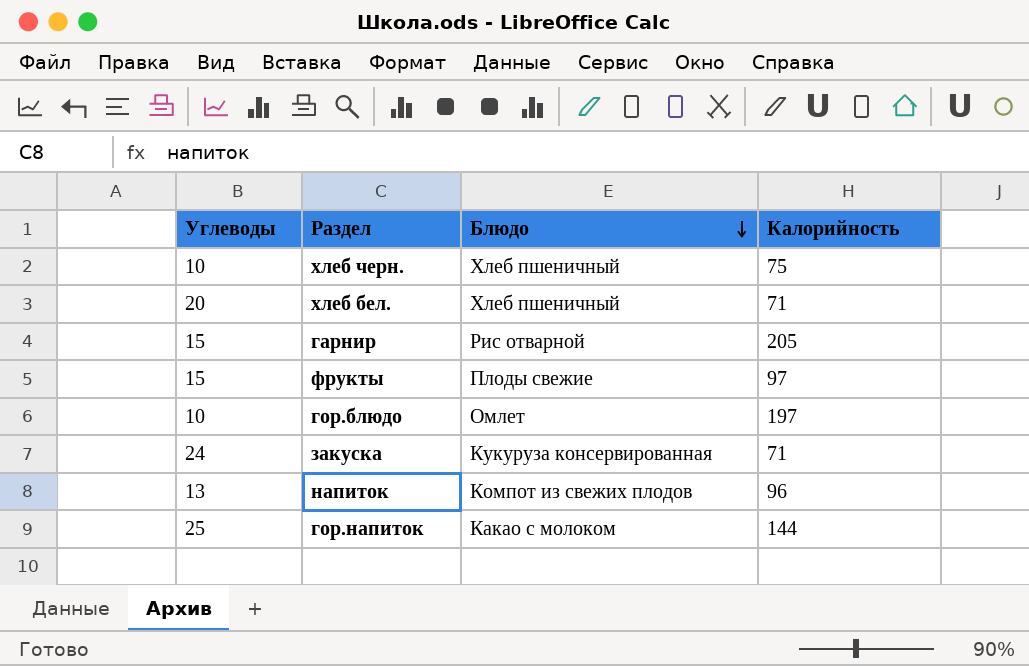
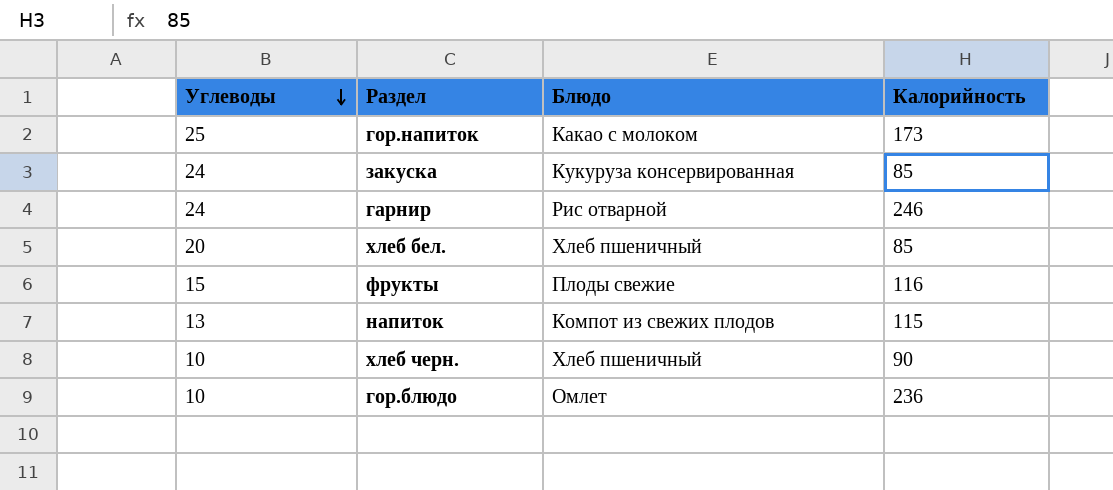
row order: Блюдо descending -> Углеводы descending
гор.напиток | Калорийность: 144 -> 173
закуска | Калорийность: 71 -> 85
гарнир | Углеводы: 15 -> 24
гарнир | Калорийность: 205 -> 246
хлеб бел. | Калорийность: 71 -> 85
фрукты | Калорийность: 97 -> 116
напиток | Калорийность: 96 -> 115
хлеб черн. | Калорийность: 75 -> 90
гор.блюдо | Калорийность: 197 -> 236

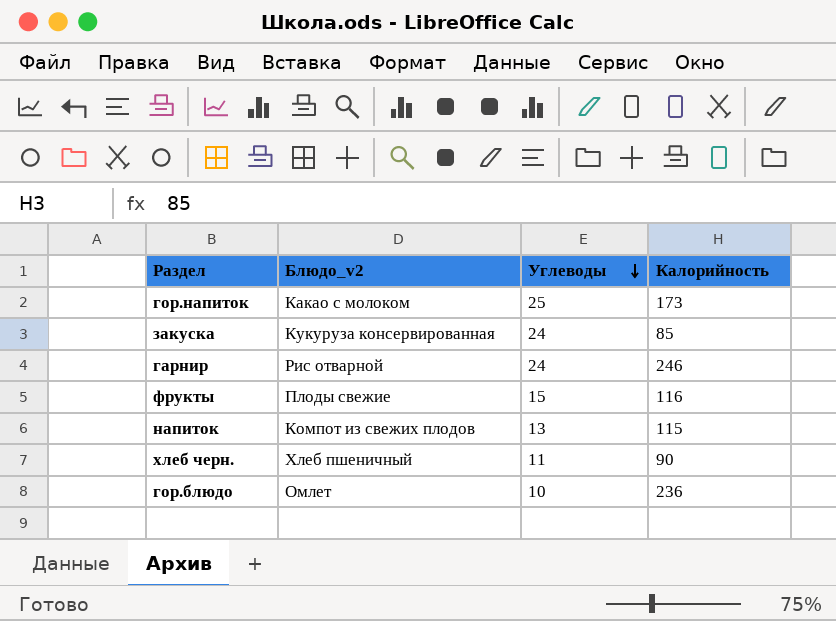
column name: Блюдо -> Блюдо_v2
column Углеводы | position: 1 -> 3
row хлеб бел.: 20 | Хлеб пшеничный | 85 -> none
хлеб черн. | Углеводы: 10 -> 11

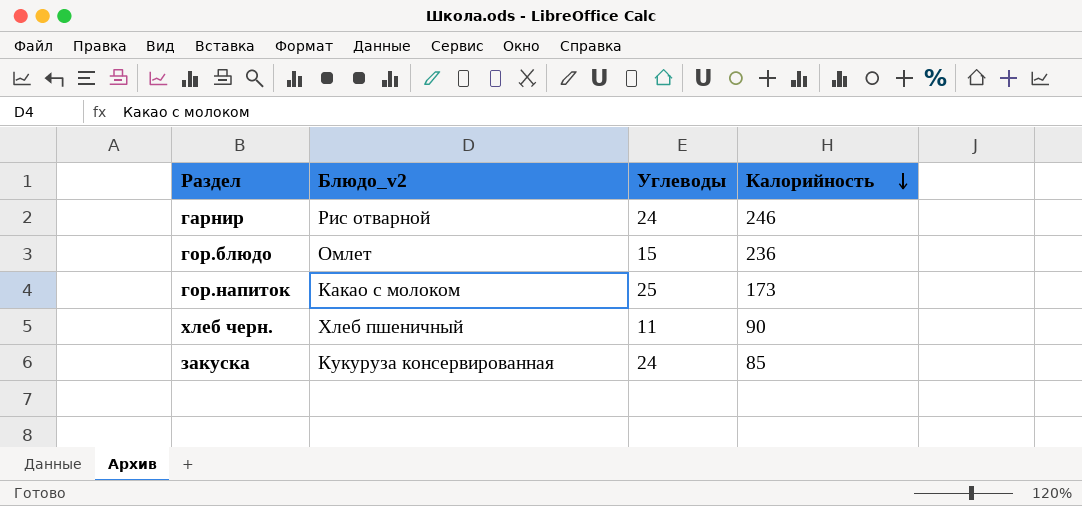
row order: Углеводы descending -> Калорийность descending
row фрукты: Плоды свежие | 15 | 116 -> none
row напиток: Компот из свежих плодов | 13 | 115 -> none
гор.блюдо | Углеводы: 10 -> 15

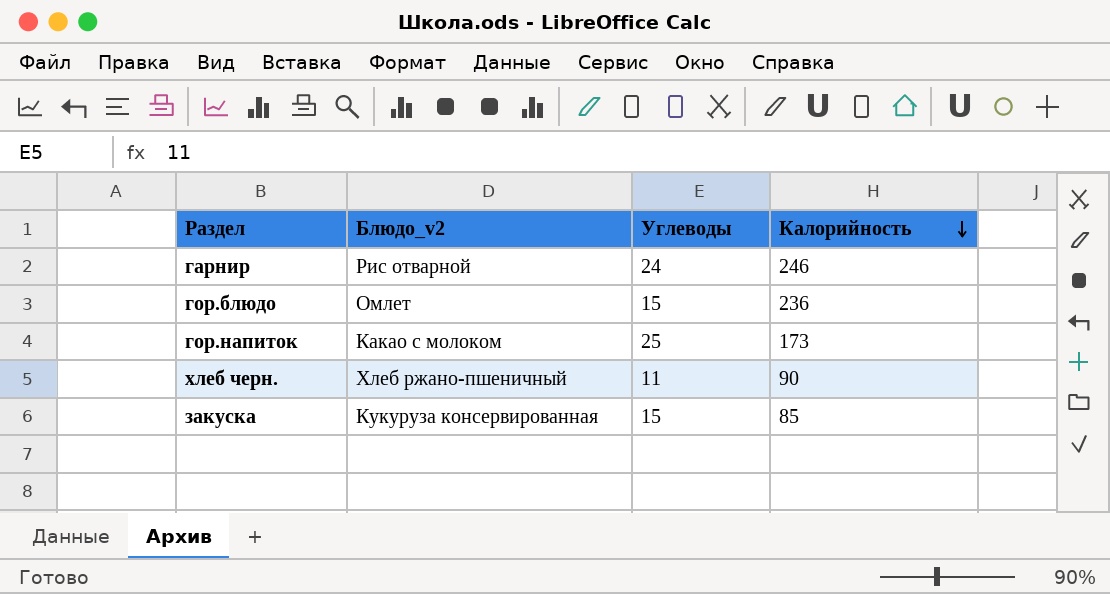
хлеб черн. | Блюдо_v2: Хлеб пшеничный -> Хлеб ржано-пшеничный
закуска | Углеводы: 24 -> 15

